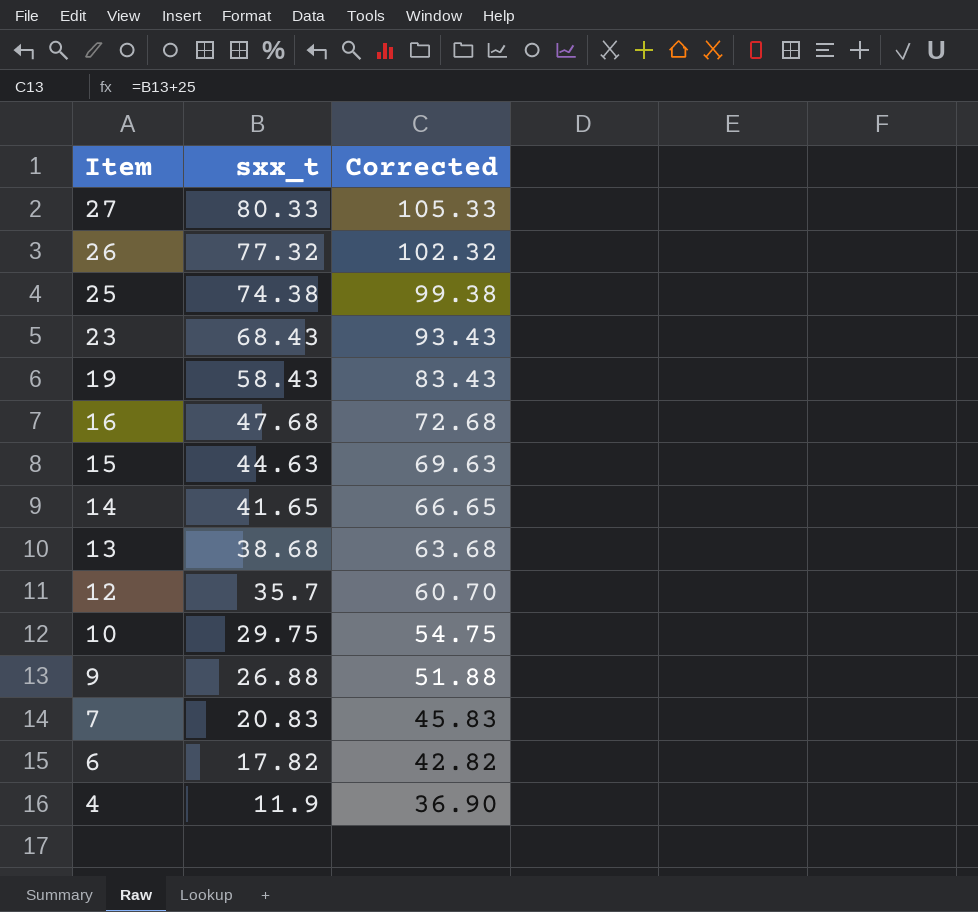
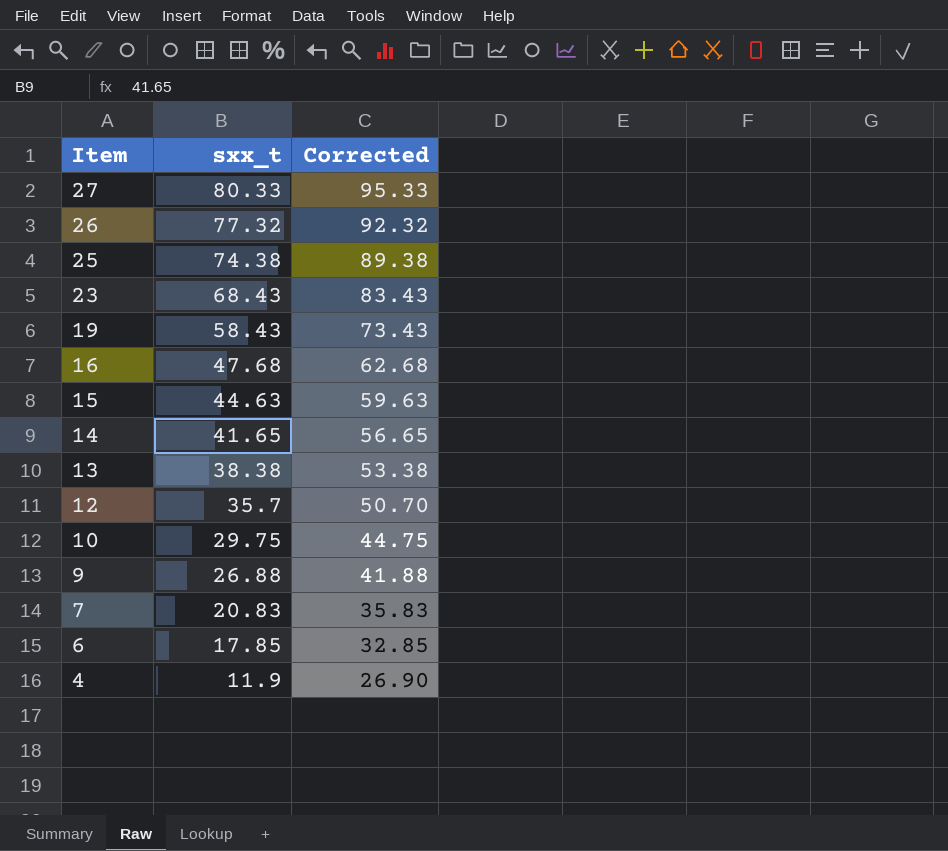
column Corrected | formula: [sxx_t] + 25 -> [sxx_t] + 15
13 | sxx_t: 38.68 -> 38.38
6 | sxx_t: 17.82 -> 17.85

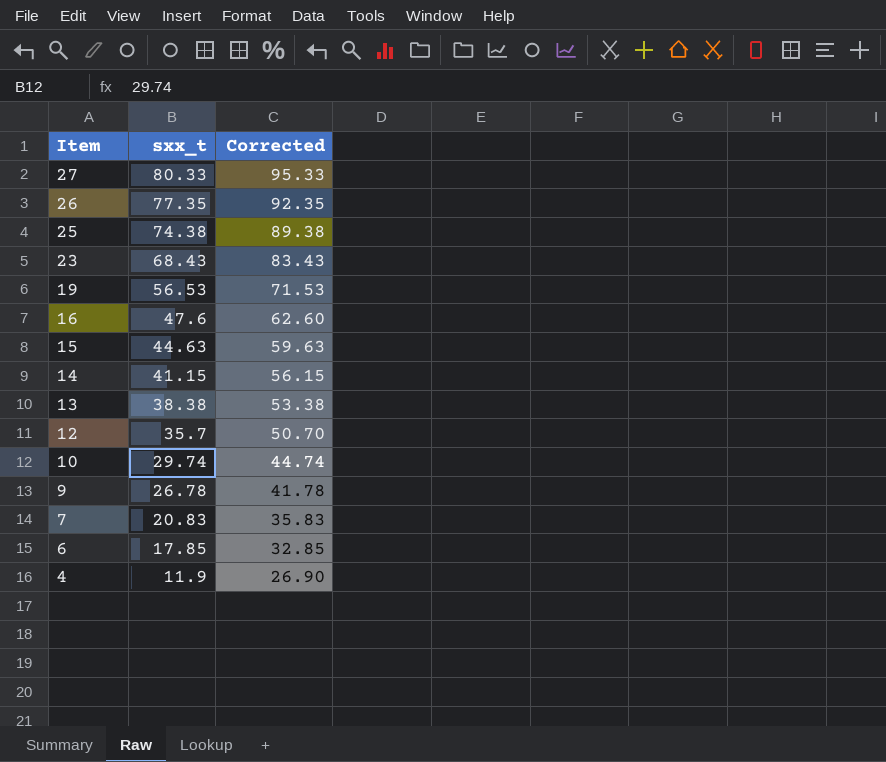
26 | sxx_t: 77.32 -> 77.35
26 | Corrected: 92.32 -> 92.35
19 | sxx_t: 58.43 -> 56.53
19 | Corrected: 73.43 -> 71.53
16 | sxx_t: 47.68 -> 47.6
16 | Corrected: 62.68 -> 62.60
14 | sxx_t: 41.65 -> 41.15
14 | Corrected: 56.65 -> 56.15
10 | sxx_t: 29.75 -> 29.74
10 | Corrected: 44.75 -> 44.74
9 | sxx_t: 26.88 -> 26.78
9 | Corrected: 41.88 -> 41.78

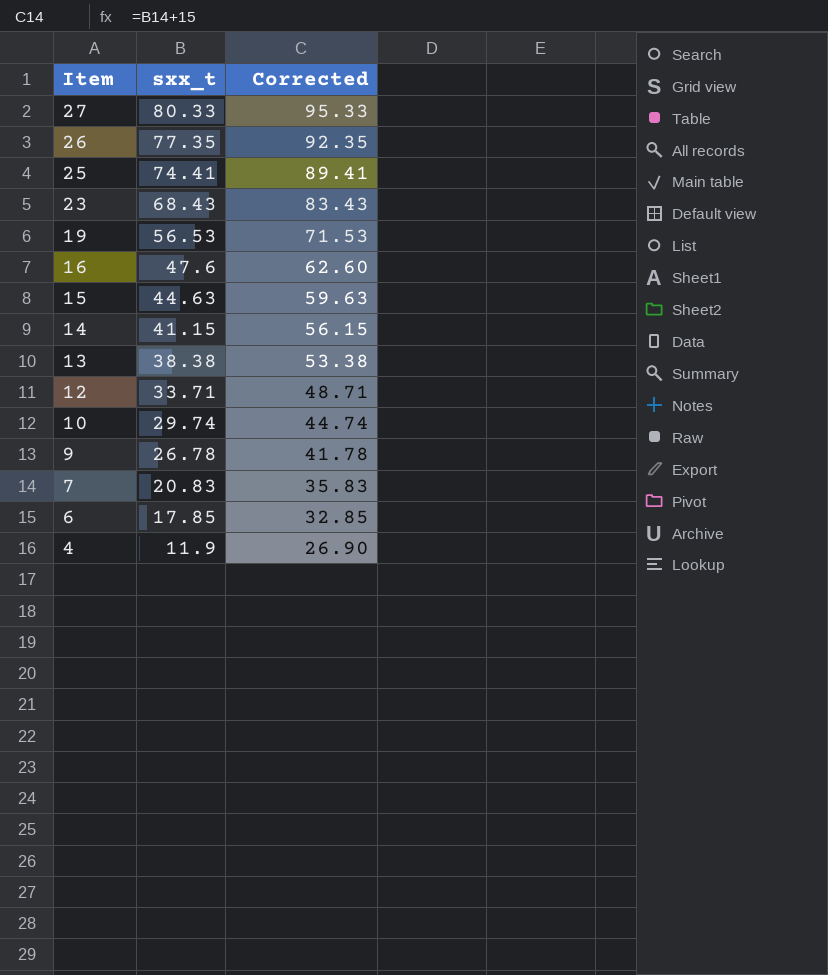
25 | sxx_t: 74.38 -> 74.41
25 | Corrected: 89.38 -> 89.41
12 | sxx_t: 35.7 -> 33.71
12 | Corrected: 50.70 -> 48.71

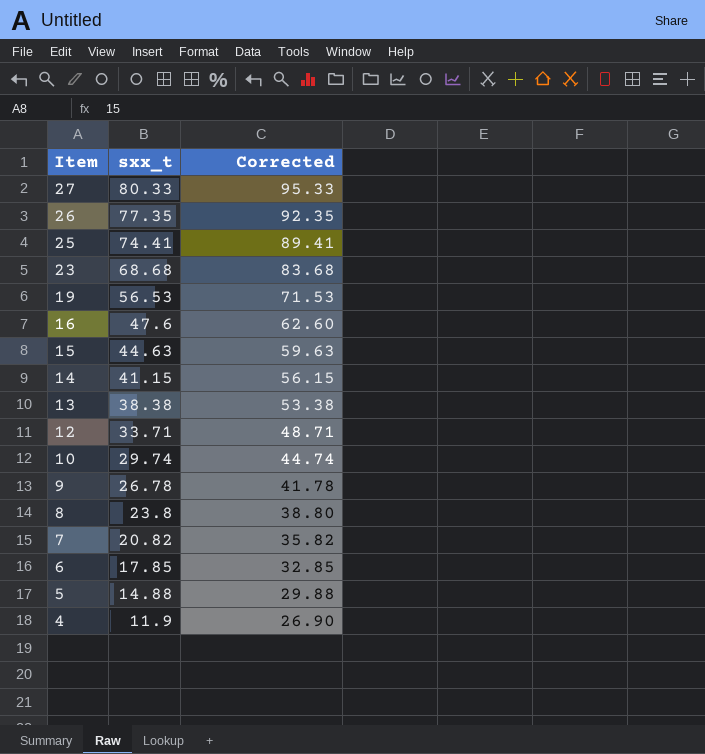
23 | sxx_t: 68.43 -> 68.68
23 | Corrected: 83.43 -> 83.68
row 8: none -> 23.8 | 38.80
7 | sxx_t: 20.83 -> 20.82
7 | Corrected: 35.83 -> 35.82
row 5: none -> 14.88 | 29.88

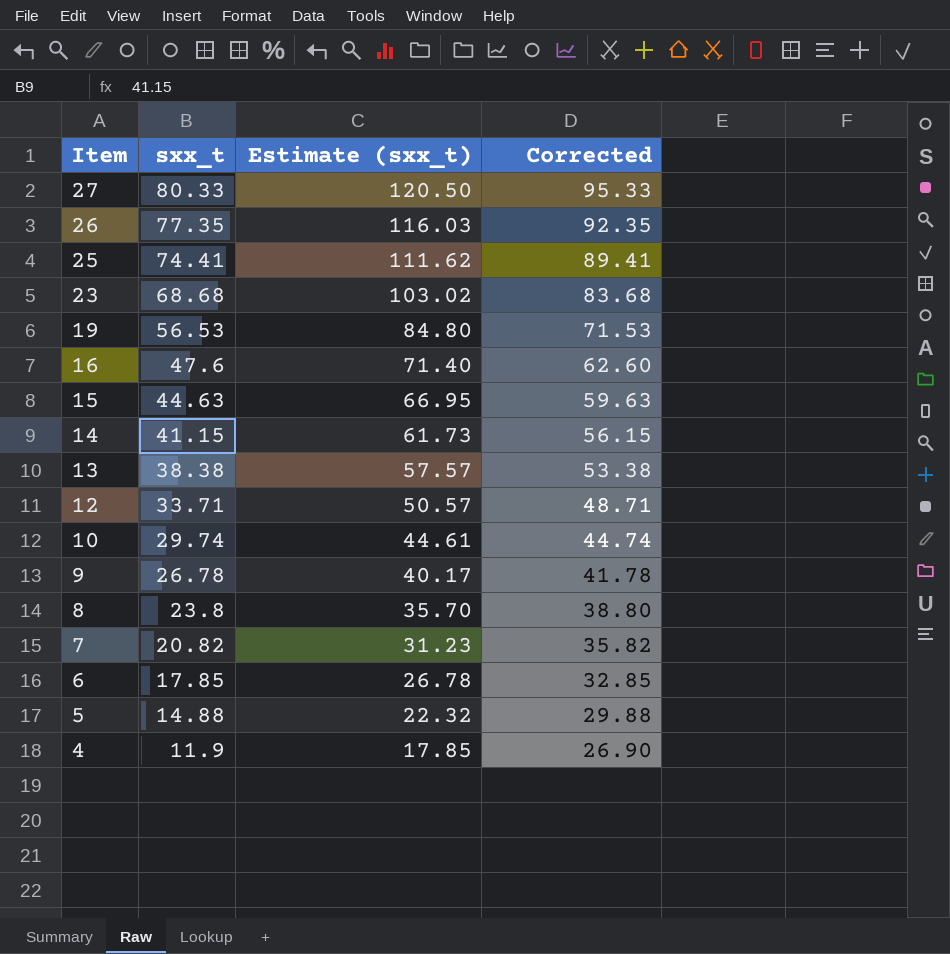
column Estimate (sxx_t) | formula: none -> [sxx_t] * 1.5

